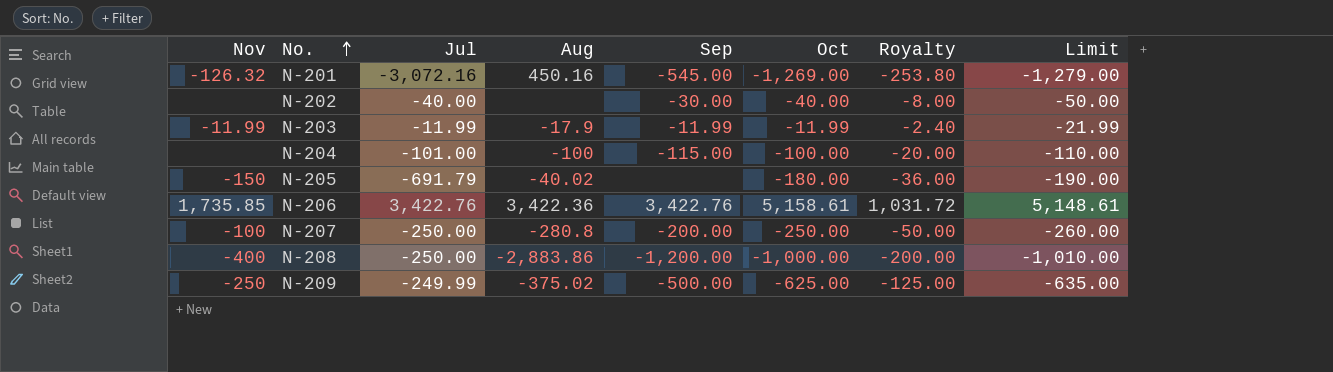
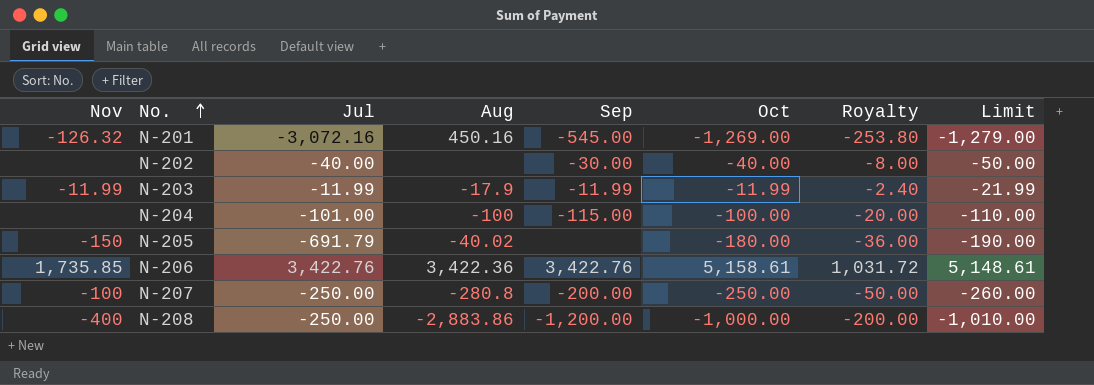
row N-209: -250 | -249.99 | -375.02 | -500.00 | -625.00 | -125.00 | -635.00 -> none

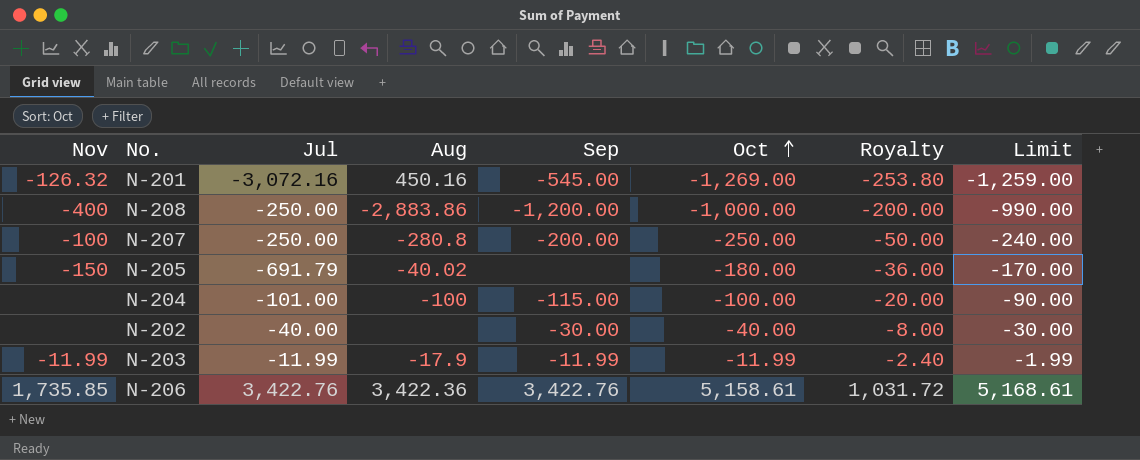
row order: No. ascending -> Oct ascending
column Limit | formula: [Oct] - 10 -> [Oct] + 10

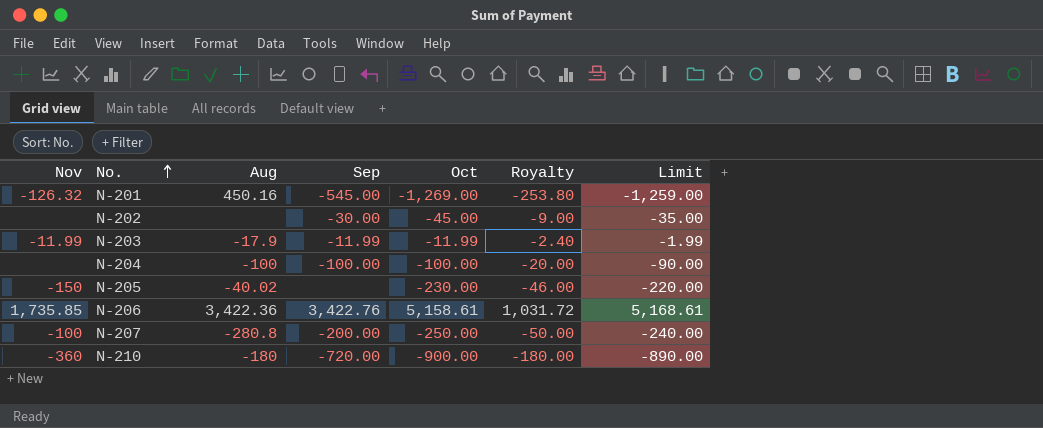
row order: Oct ascending -> No. ascending
column Jul | position: 3 -> none
row N-208: -400 | -250.00 | -2,883.86 | -1,200.00 | -1,000.00 | -200.00 | -990.00 -> none
N-202 | Oct: -40.00 -> -45.00
N-202 | Royalty: -8.00 -> -9.00
N-202 | Limit: -30.00 -> -35.00
N-204 | Sep: -115.00 -> -100.00
N-205 | Oct: -180.00 -> -230.00
N-205 | Royalty: -36.00 -> -46.00
N-205 | Limit: -170.00 -> -220.00
row N-210: none -> -360 | -180 | -720.00 | -900.00 | -180.00 | -890.00

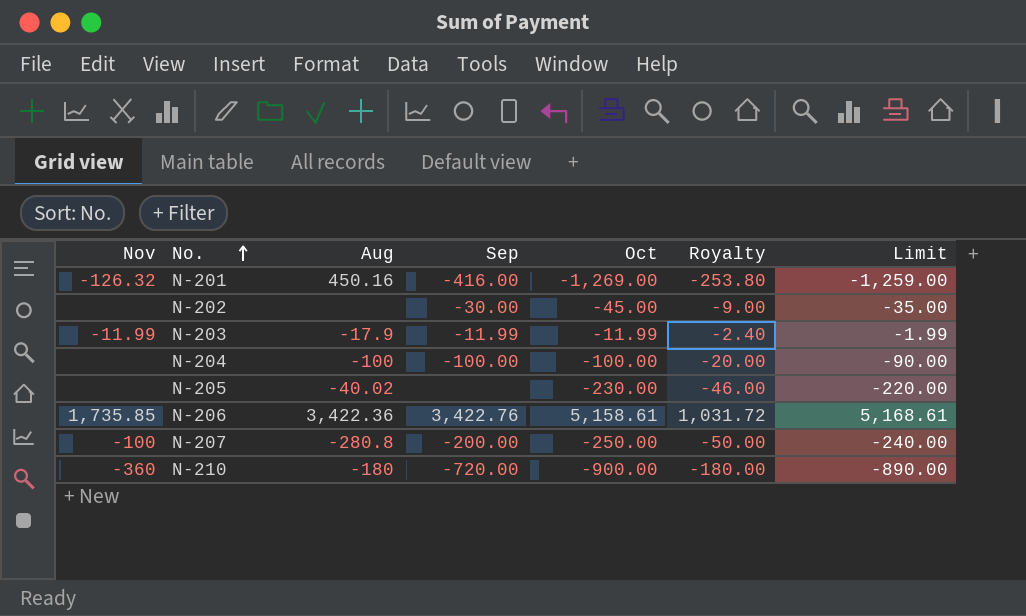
N-201 | Sep: -545.00 -> -416.00
N-205 | Nov: -150 -> none

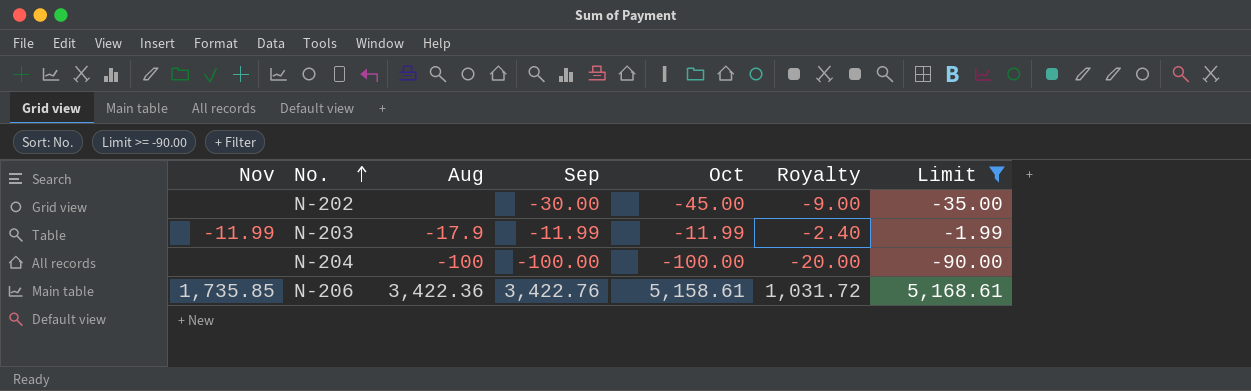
filter: none -> Limit >= -90.00

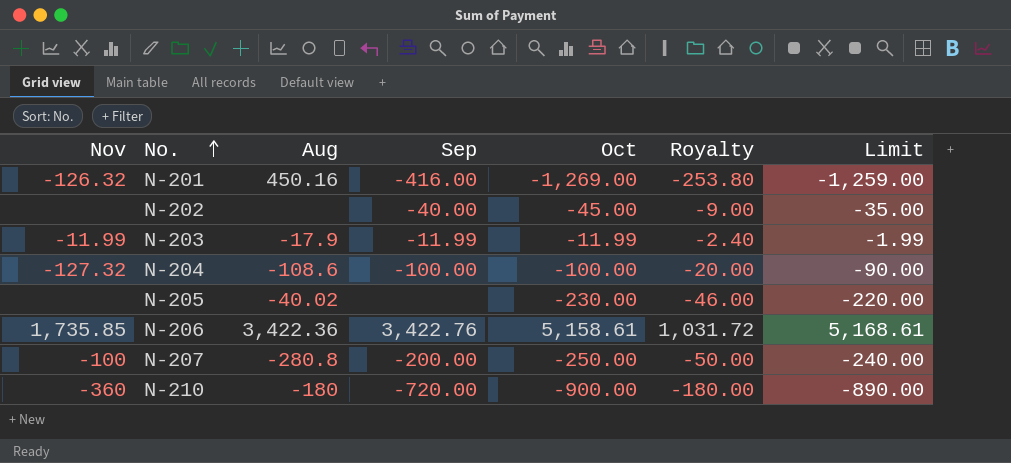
filter: Limit >= -90.00 -> none
N-202 | Sep: -30.00 -> -40.00
N-204 | Nov: none -> -127.32
N-204 | Aug: -100 -> -108.6

